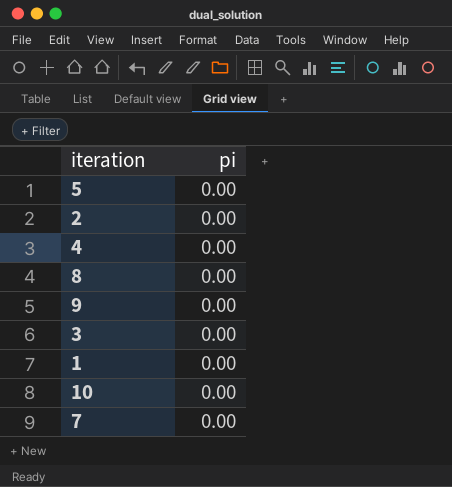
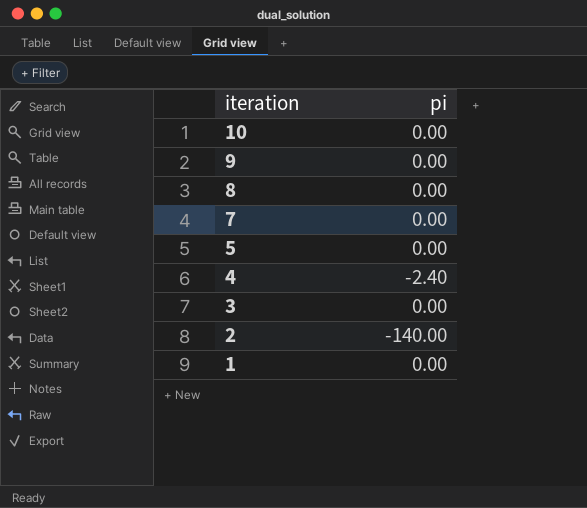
row order: none -> iteration descending
4 | pi: 0.00 -> -2.40
2 | pi: 0.00 -> -140.00

